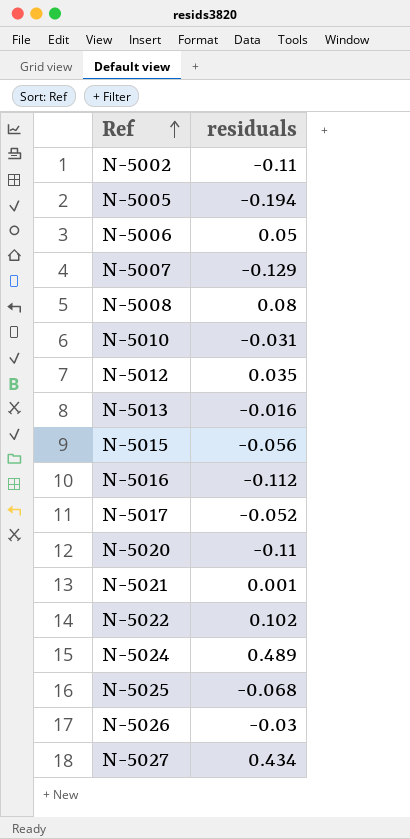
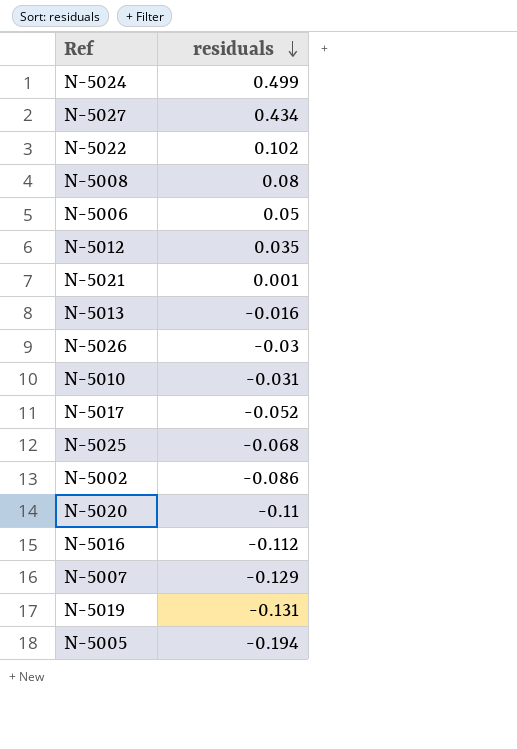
row order: Ref ascending -> residuals descending
row N-5015: -0.056 -> none
N-5024 | residuals: 0.489 -> 0.499
N-5002 | residuals: -0.11 -> -0.086
row N-5019: none -> -0.131

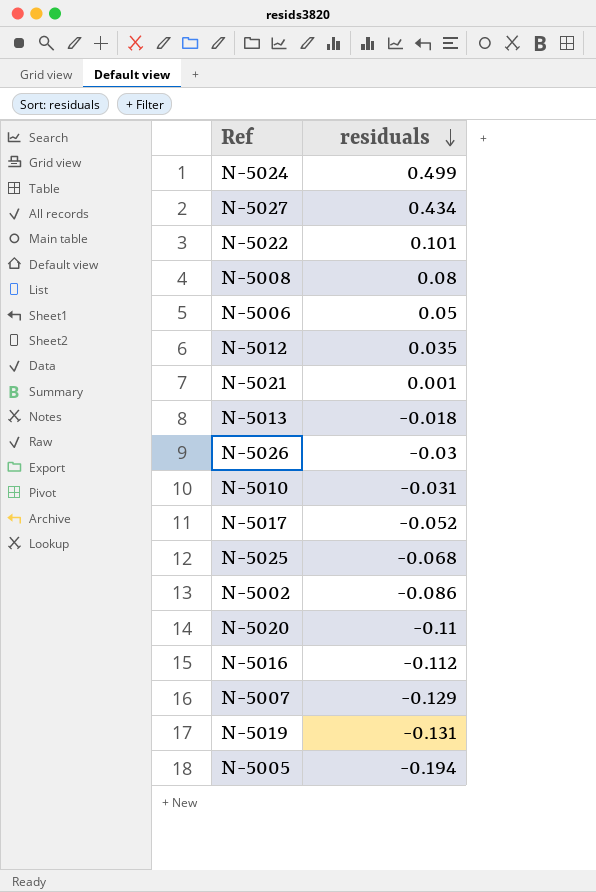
N-5022 | residuals: 0.102 -> 0.101
N-5013 | residuals: -0.016 -> -0.018

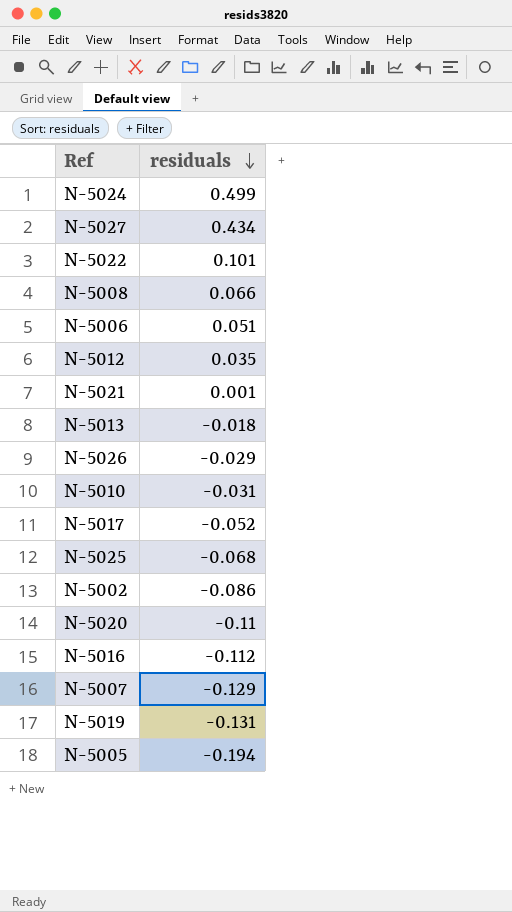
N-5008 | residuals: 0.08 -> 0.066
N-5006 | residuals: 0.05 -> 0.051
N-5026 | residuals: -0.03 -> -0.029

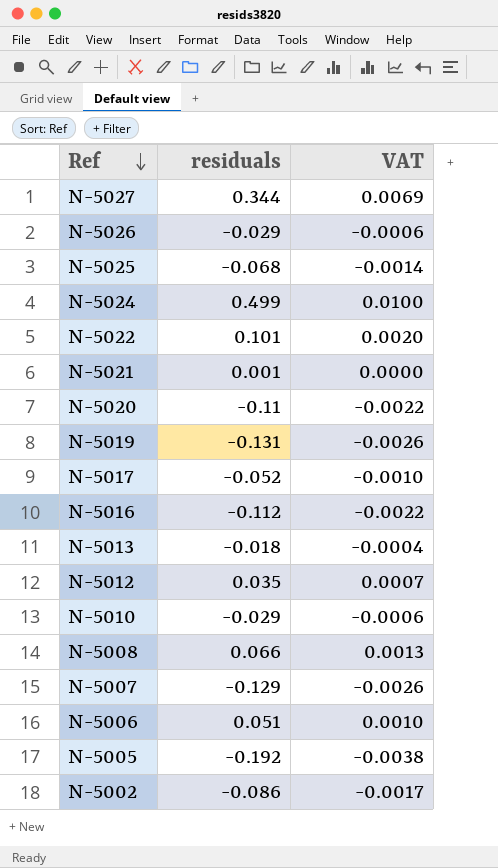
row order: residuals descending -> Ref descending
column VAT | formula: none -> [residuals] * 0.02
N-5027 | residuals: 0.434 -> 0.344
N-5010 | residuals: -0.031 -> -0.029
N-5005 | residuals: -0.194 -> -0.192

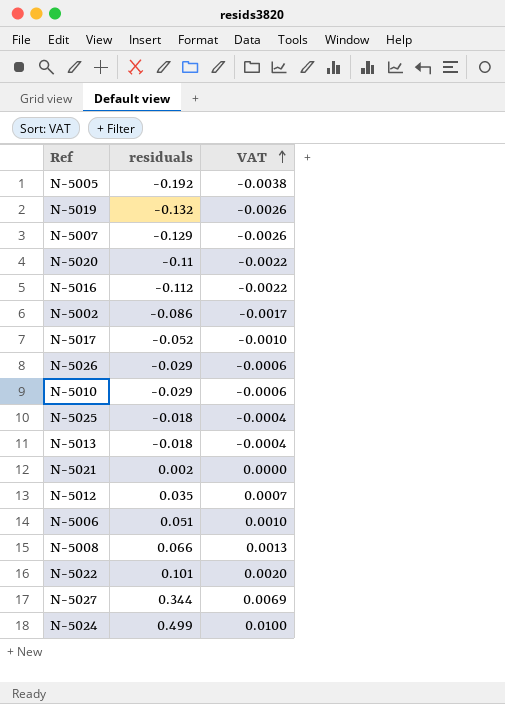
row order: Ref descending -> VAT ascending
N-5019 | residuals: -0.131 -> -0.132
N-5025 | residuals: -0.068 -> -0.018
N-5025 | VAT: -0.0014 -> -0.0004
N-5021 | residuals: 0.001 -> 0.002

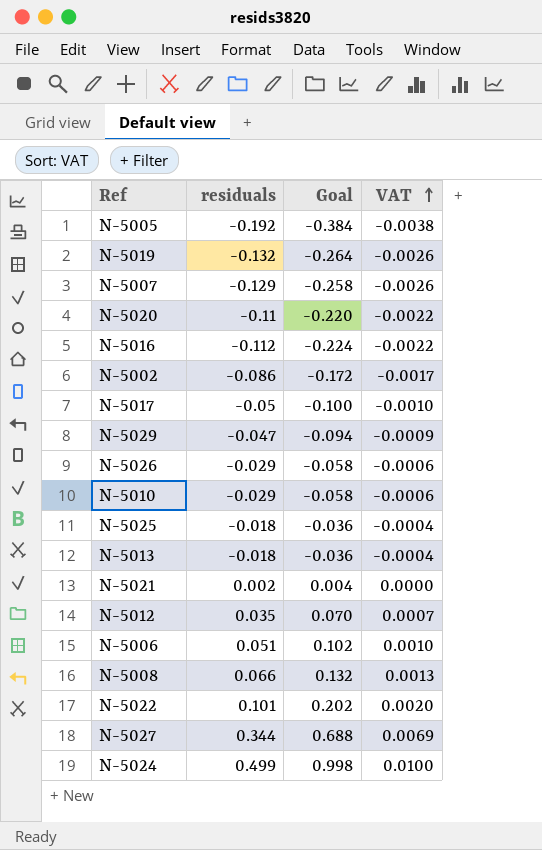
column Goal | formula: none -> [residuals] * 2
N-5017 | residuals: -0.052 -> -0.05
row N-5029: none -> -0.047 | -0.094 | -0.0009

